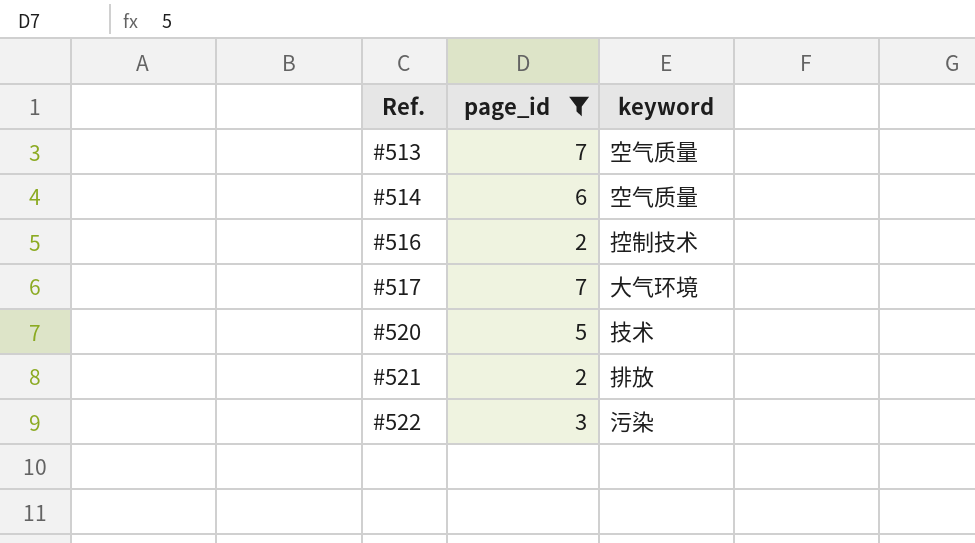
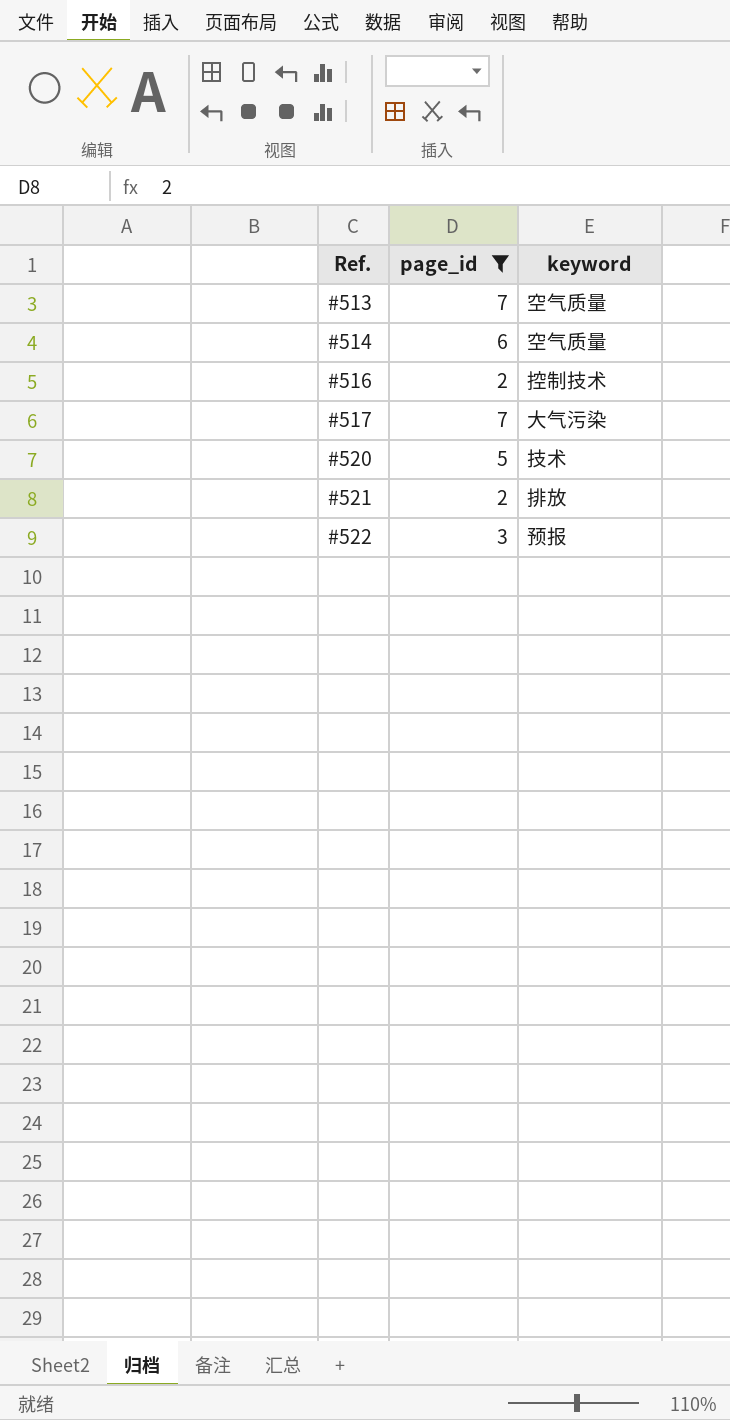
#517 | keyword: 大气环境 -> 大气污染
#522 | keyword: 污染 -> 预报

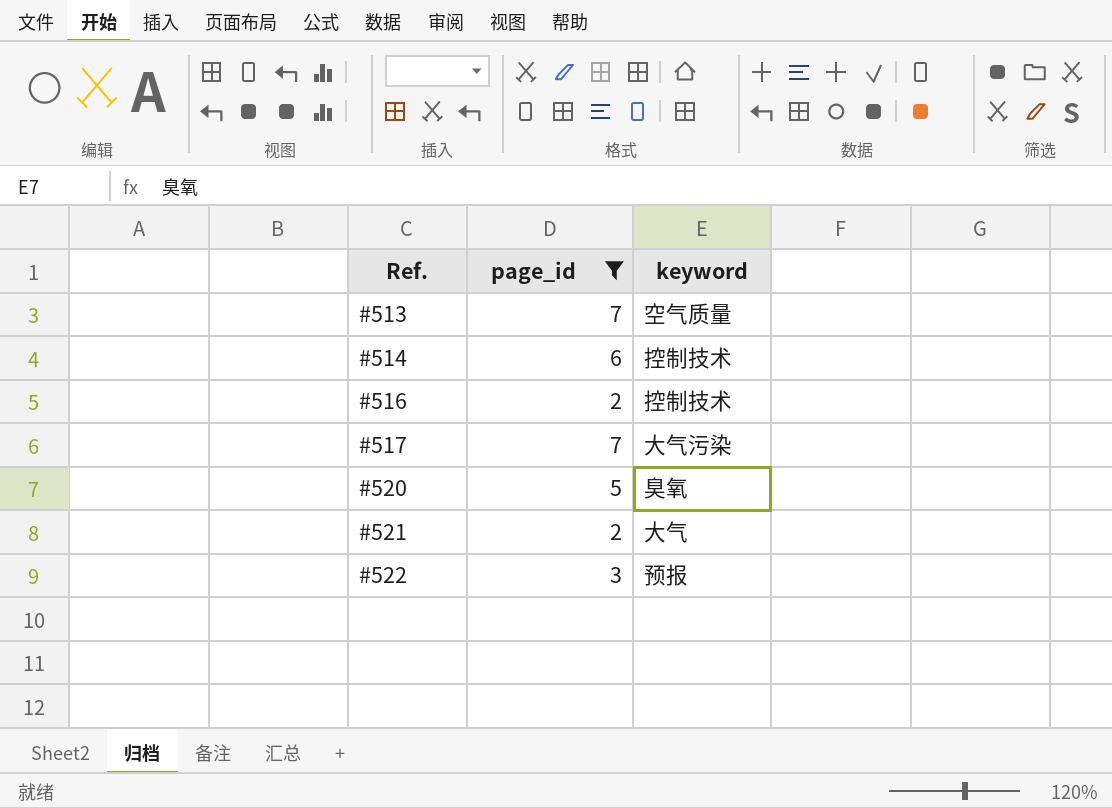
#514 | keyword: 空气质量 -> 控制技术
#520 | keyword: 技术 -> 臭氧
#521 | keyword: 排放 -> 大气

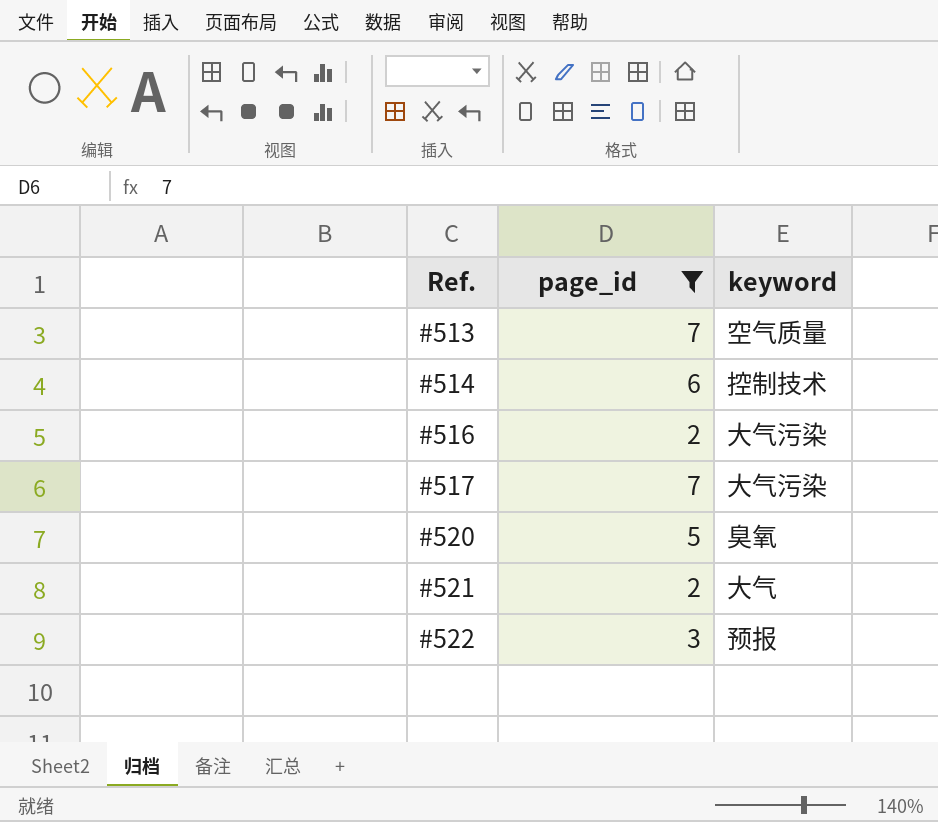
#516 | keyword: 控制技术 -> 大气污染

